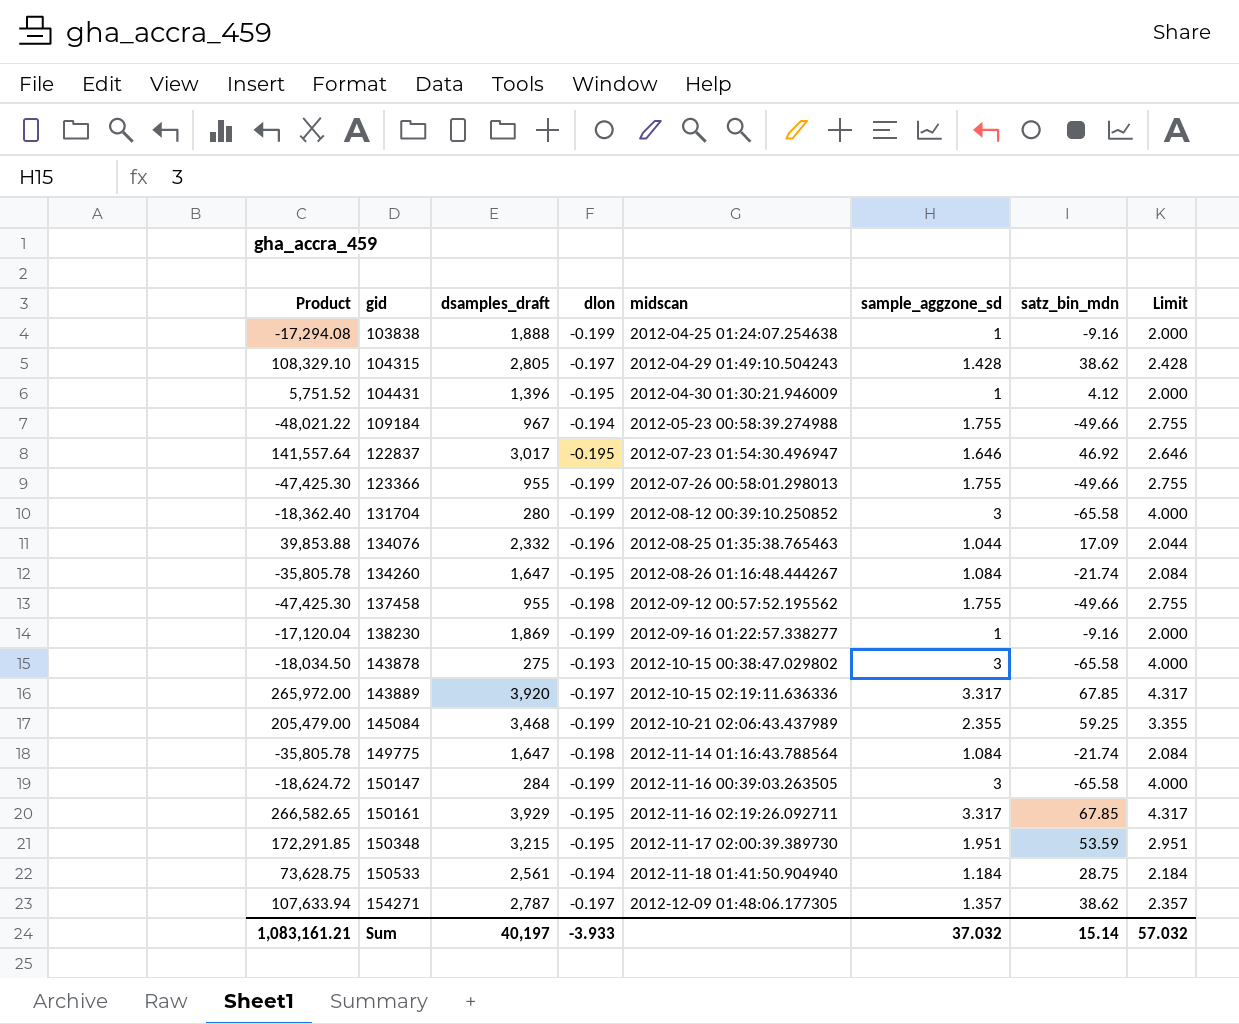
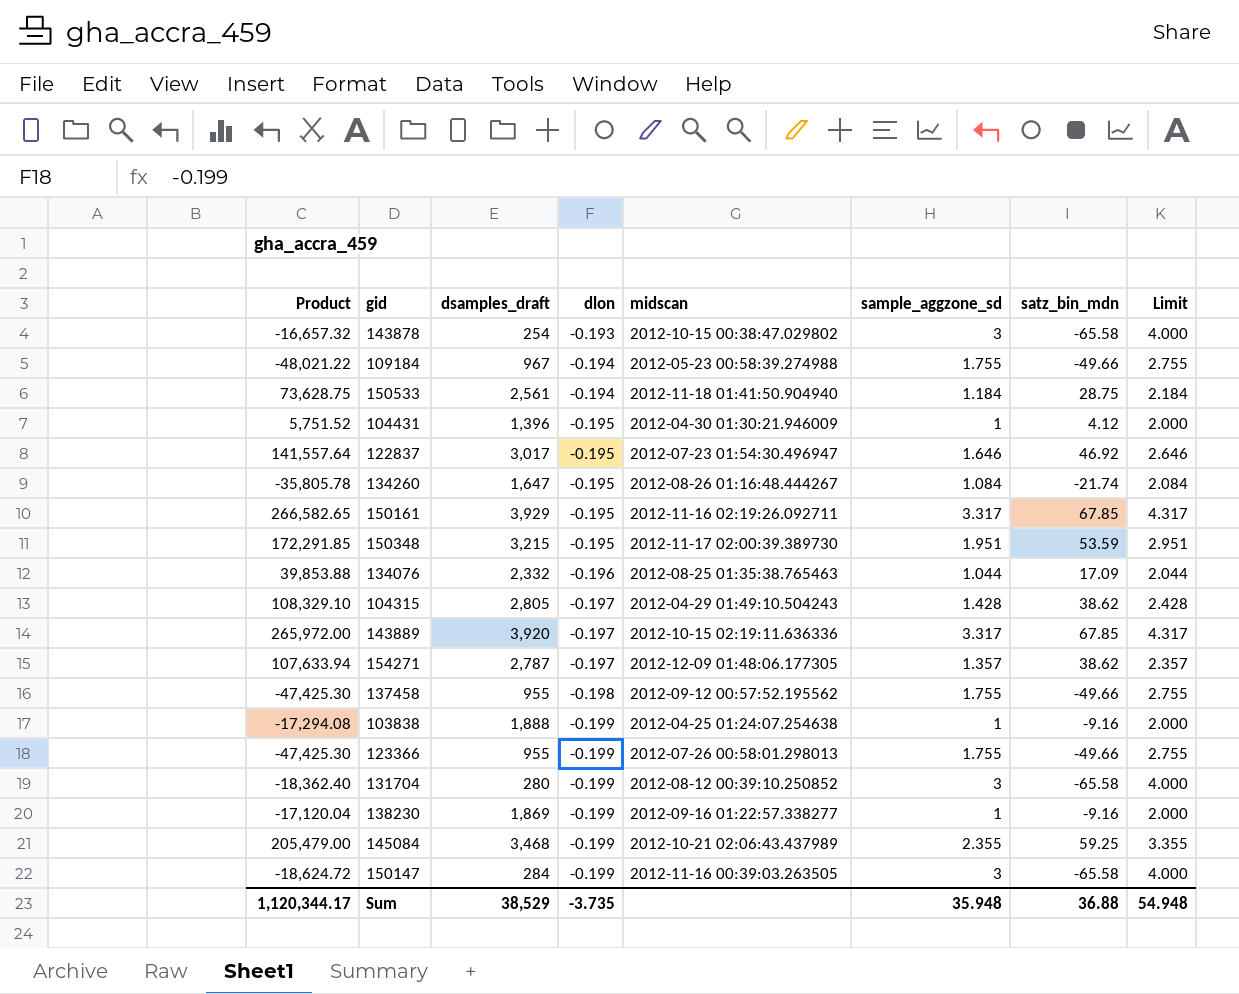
row order: gid ascending -> dlon descending
row 149775: -35,805.78 | 1,647 | -0.198 | 2012-11-14 01:16:43.788564 | 1.084 | -21.74 | 2.084 -> none
143878 | Product: -18,034.50 -> -16,657.32
143878 | dsamples_draft: 275 -> 254
Sum | Product: 1,083,161.21 -> 1,120,344.17
Sum | dsamples_draft: 40,197 -> 38,529
Sum | dlon: -3.933 -> -3.735
Sum | sample_aggzone_sd: 37.032 -> 35.948
Sum | satz_bin_mdn: 15.14 -> 36.88
Sum | Limit: 57.032 -> 54.948

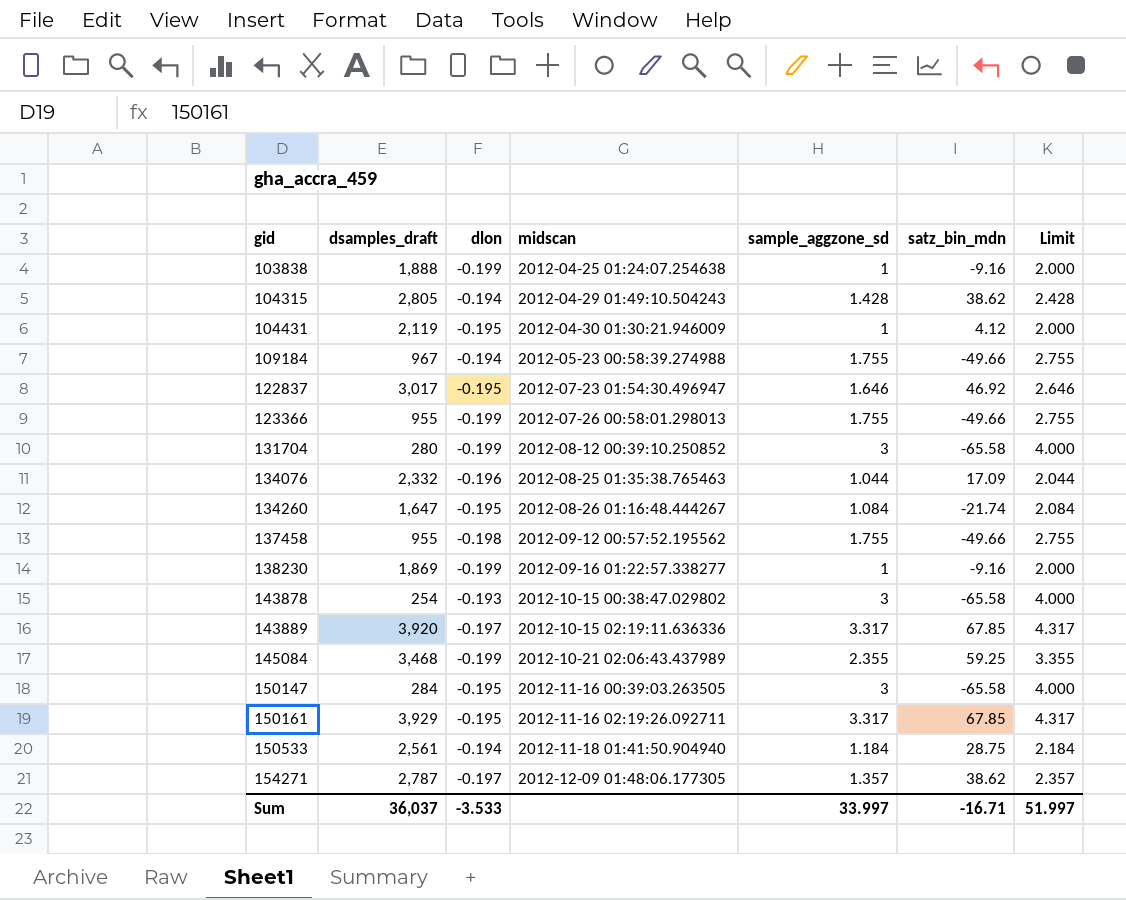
row order: dlon descending -> gid ascending
column Product | formula: [dsamples_draft] * [satz_bin_mdn] -> none
row 150348: 172,291.85 | 3,215 | -0.195 | 2012-11-17 02:00:39.389730 | 1.951 | 53.59 | 2.951 -> none
104315 | dlon: -0.197 -> -0.194
104431 | dsamples_draft: 1,396 -> 2,119
150147 | dlon: -0.199 -> -0.195
Sum | dsamples_draft: 38,529 -> 36,037
Sum | dlon: -3.735 -> -3.533
Sum | sample_aggzone_sd: 35.948 -> 33.997
Sum | satz_bin_mdn: 36.88 -> -16.71
Sum | Limit: 54.948 -> 51.997

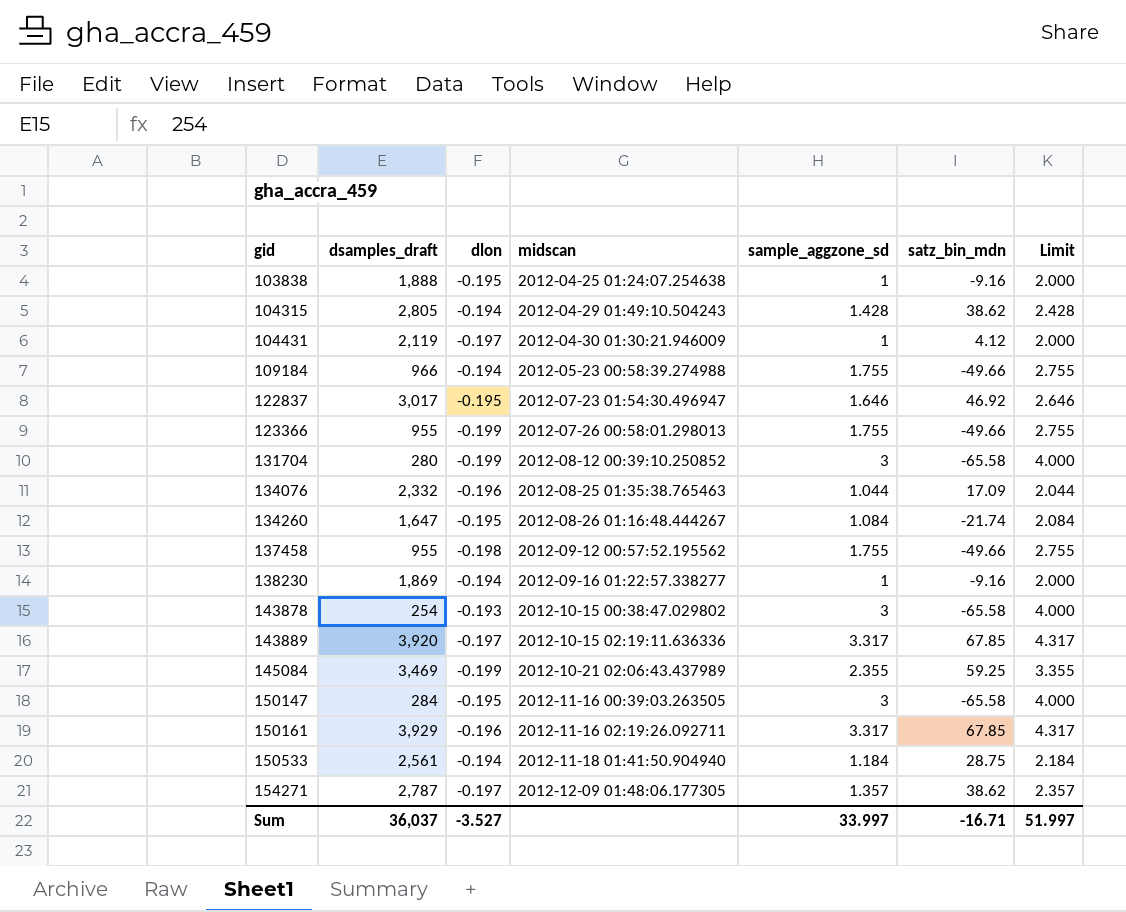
103838 | dlon: -0.199 -> -0.195
104431 | dlon: -0.195 -> -0.197
109184 | dsamples_draft: 967 -> 966
138230 | dlon: -0.199 -> -0.194
145084 | dsamples_draft: 3,468 -> 3,469
150161 | dlon: -0.195 -> -0.196
Sum | dlon: -3.533 -> -3.527

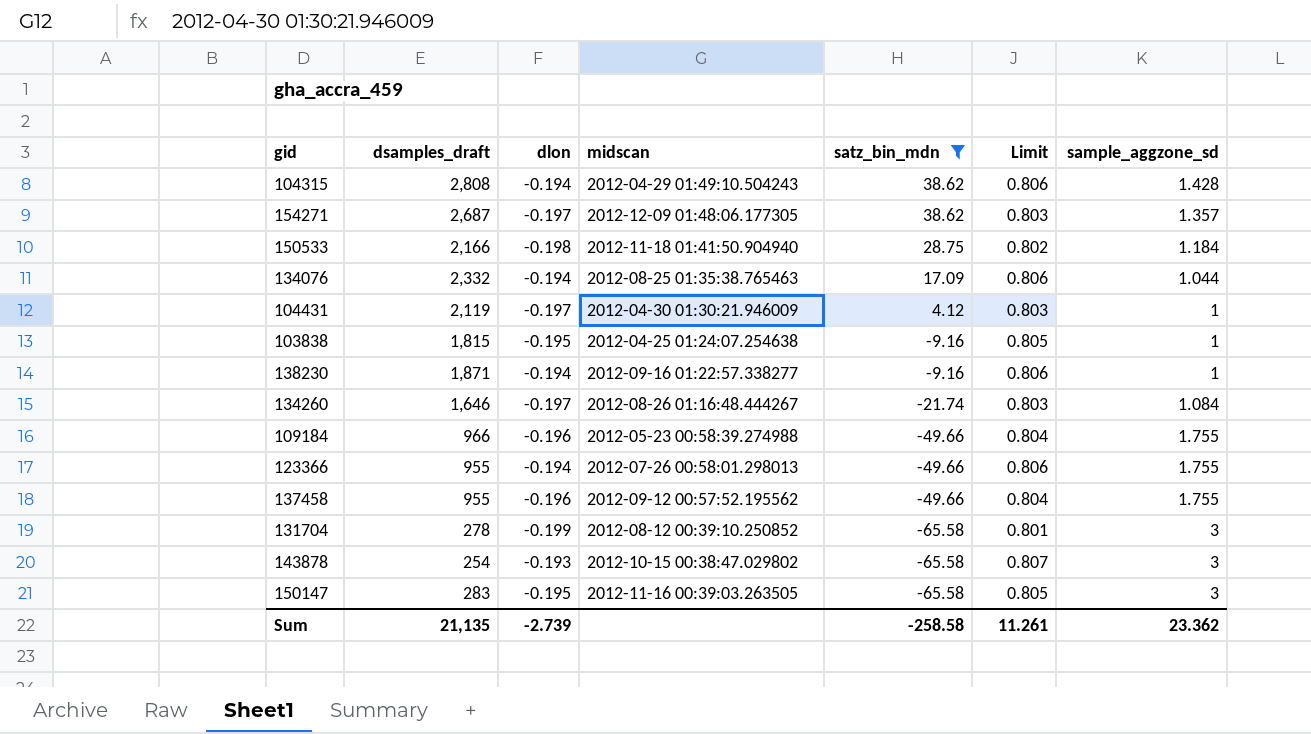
filter: none -> satz_bin_mdn <= 38.62
row order: gid ascending -> satz_bin_mdn descending
column Limit | formula: [sample_aggzone_sd] + 1 -> [dlon] + 1
column sample_aggzone_sd | position: 5 -> 7
104315 | dsamples_draft: 2,805 -> 2,808
154271 | dsamples_draft: 2,787 -> 2,687
150533 | dsamples_draft: 2,561 -> 2,166
150533 | dlon: -0.194 -> -0.198
134076 | dlon: -0.196 -> -0.194
103838 | dsamples_draft: 1,888 -> 1,815
138230 | dsamples_draft: 1,869 -> 1,871
134260 | dsamples_draft: 1,647 -> 1,646
134260 | dlon: -0.195 -> -0.197
109184 | dlon: -0.194 -> -0.196
123366 | dlon: -0.199 -> -0.194
137458 | dlon: -0.198 -> -0.196
131704 | dsamples_draft: 280 -> 278
150147 | dsamples_draft: 284 -> 283
Sum | dsamples_draft: 36,037 -> 21,135
Sum | dlon: -3.527 -> -2.739
Sum | satz_bin_mdn: -16.71 -> -258.58
Sum | Limit: 51.997 -> 11.261
Sum | sample_aggzone_sd: 33.997 -> 23.362

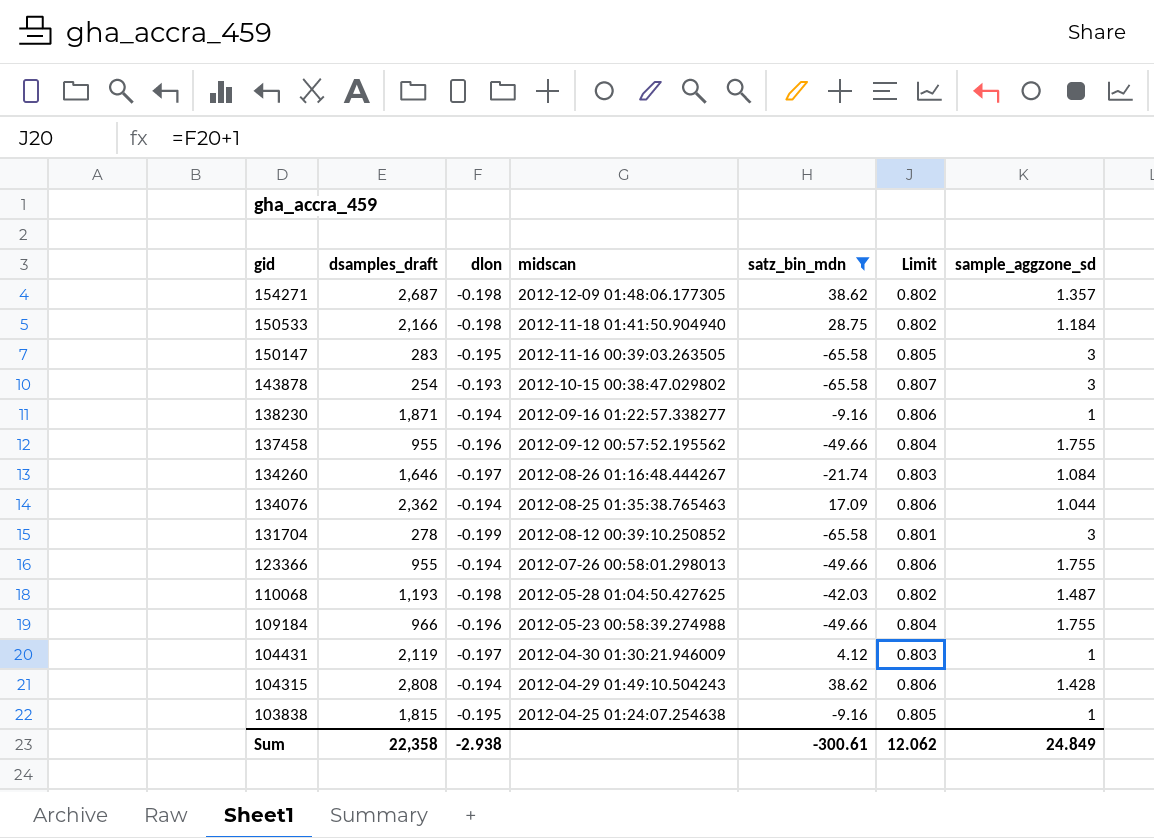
row order: satz_bin_mdn descending -> gid descending
154271 | dlon: -0.197 -> -0.198
154271 | Limit: 0.803 -> 0.802
134076 | dsamples_draft: 2,332 -> 2,362
row 110068: none -> 1,193 | -0.198 | 2012-05-28 01:04:50.427625 | -42.03 | 0.802 | 1.487
Sum | dsamples_draft: 21,135 -> 22,358
Sum | dlon: -2.739 -> -2.938
Sum | satz_bin_mdn: -258.58 -> -300.61
Sum | Limit: 11.261 -> 12.062
Sum | sample_aggzone_sd: 23.362 -> 24.849

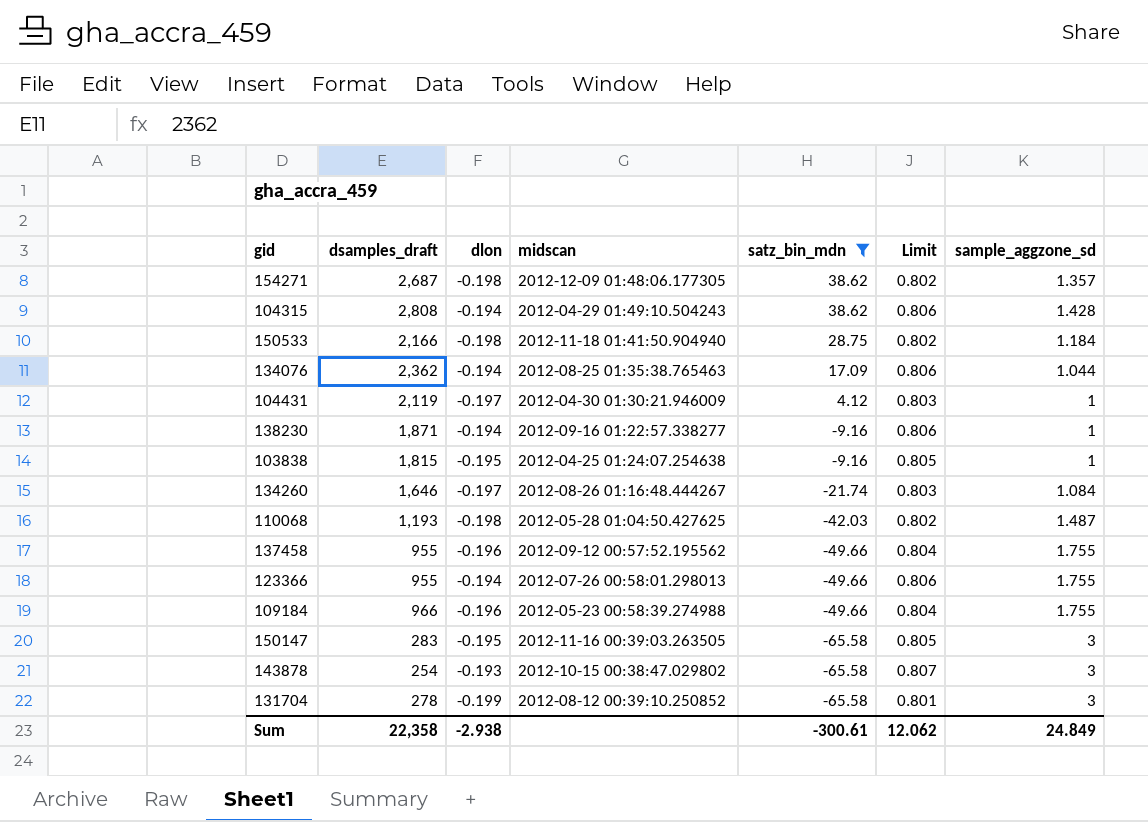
row order: gid descending -> satz_bin_mdn descending

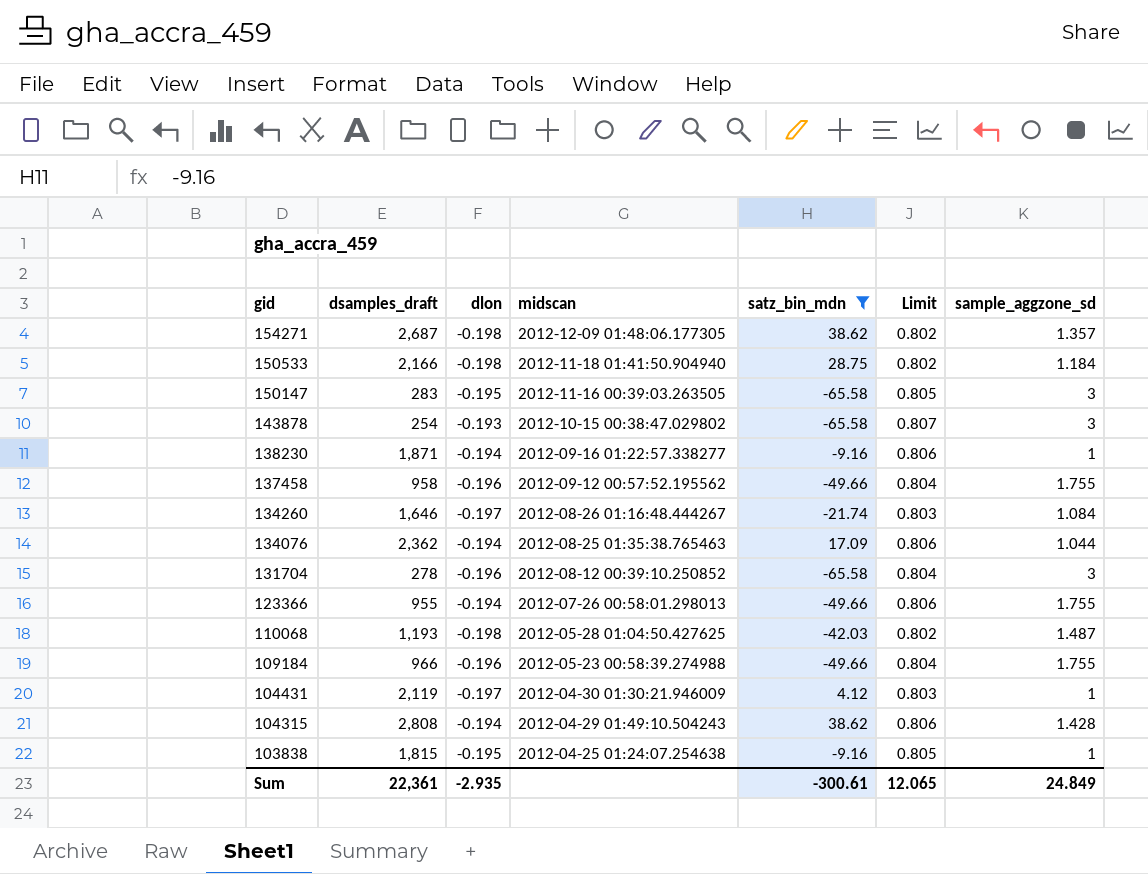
row order: satz_bin_mdn descending -> gid descending
137458 | dsamples_draft: 955 -> 958
131704 | dlon: -0.199 -> -0.196
131704 | Limit: 0.801 -> 0.804
Sum | dsamples_draft: 22,358 -> 22,361
Sum | dlon: -2.938 -> -2.935
Sum | Limit: 12.062 -> 12.065

